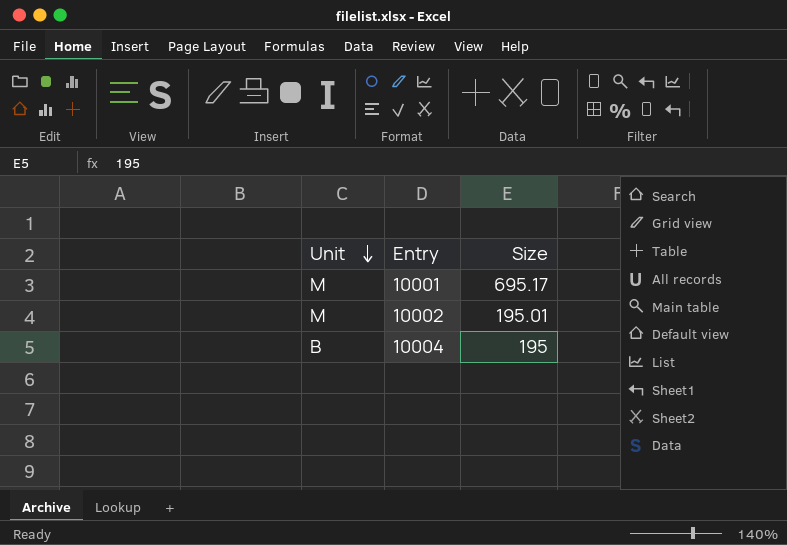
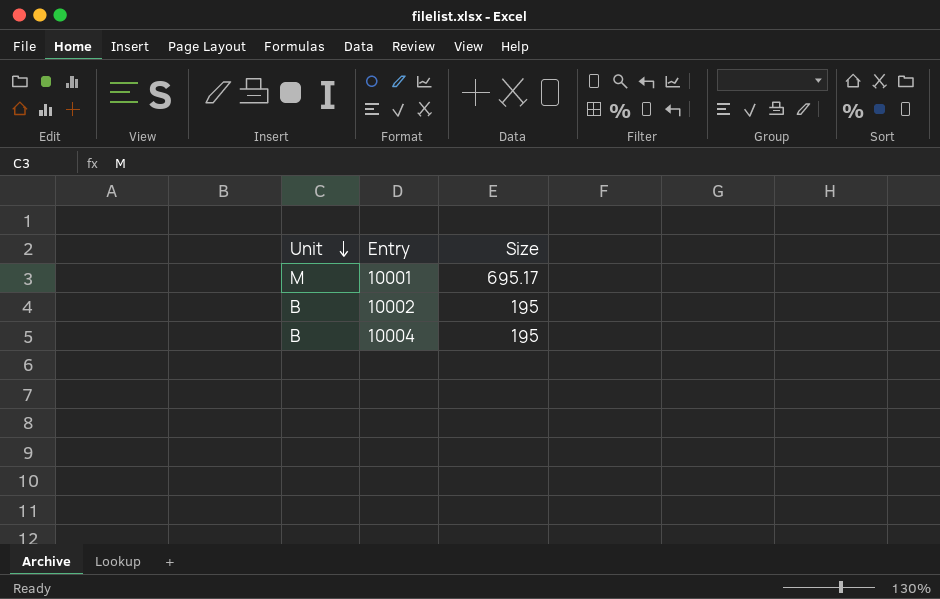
10002 | Unit: M -> B
10002 | Size: 195.01 -> 195

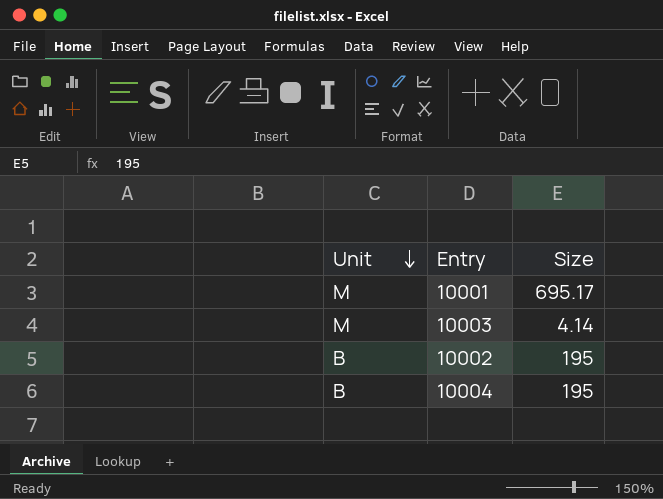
row 10003: none -> M | 4.14

